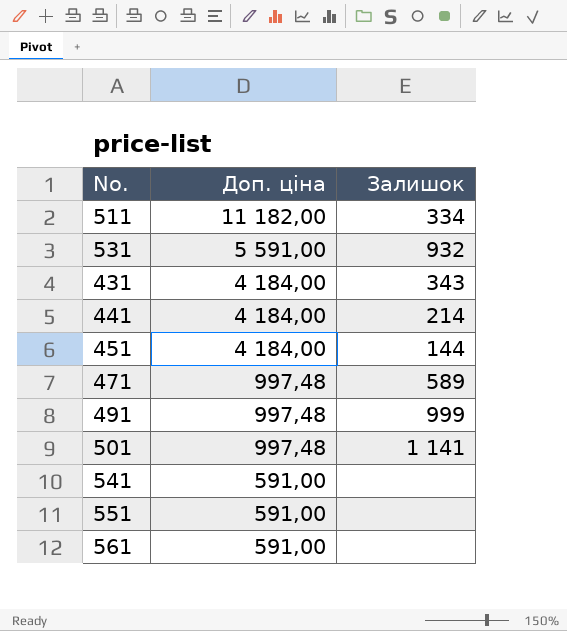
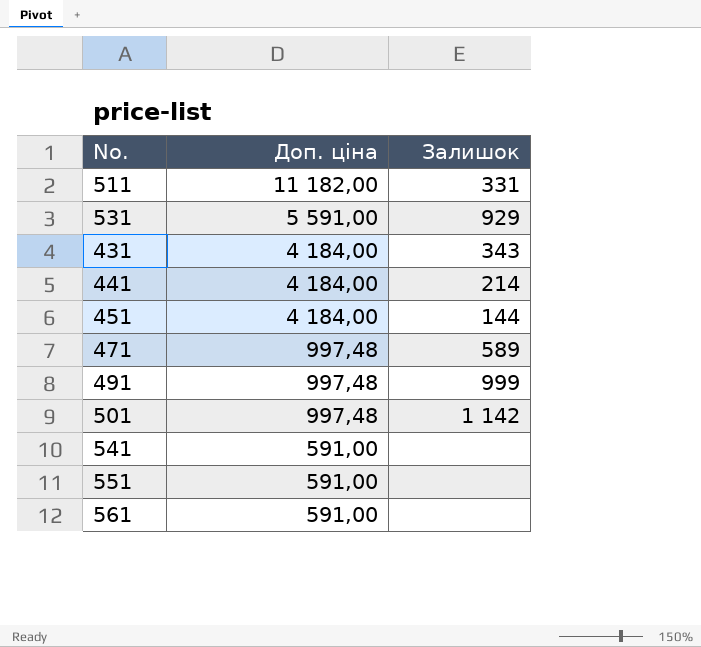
511 | Залишок: 334 -> 331
531 | Залишок: 932 -> 929
501 | Залишок: 1 141 -> 1 142

